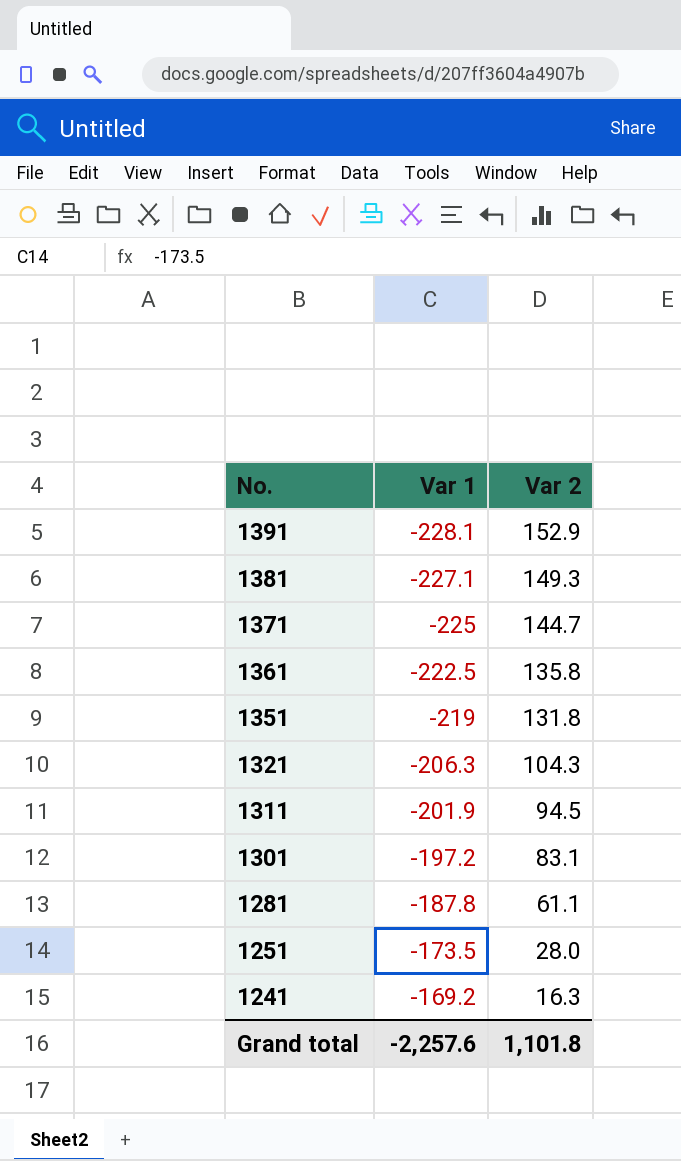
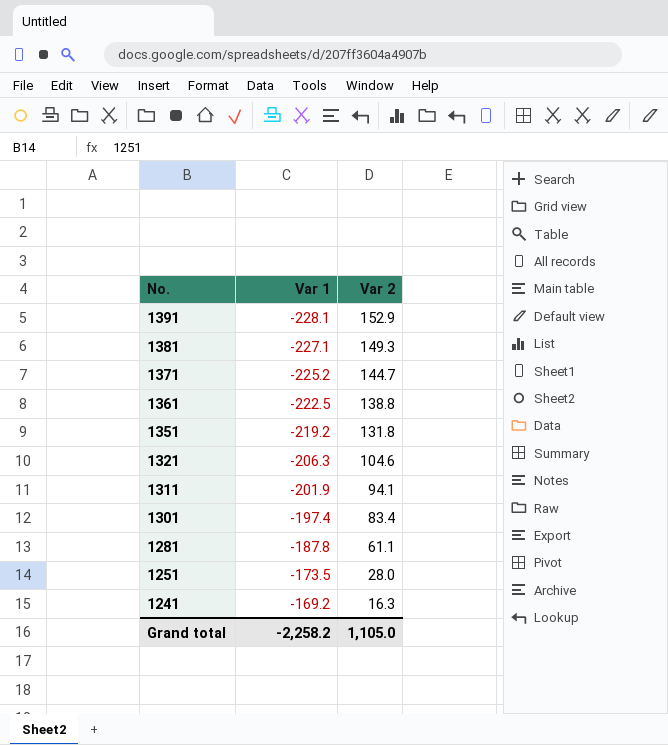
1371 | Var 1: -225 -> -225.2
1361 | Var 2: 135.8 -> 138.8
1351 | Var 1: -219 -> -219.2
1321 | Var 2: 104.3 -> 104.6
1311 | Var 2: 94.5 -> 94.1
1301 | Var 1: -197.2 -> -197.4
1301 | Var 2: 83.1 -> 83.4
Grand total | Var 1: -2,257.6 -> -2,258.2
Grand total | Var 2: 1,101.8 -> 1,105.0

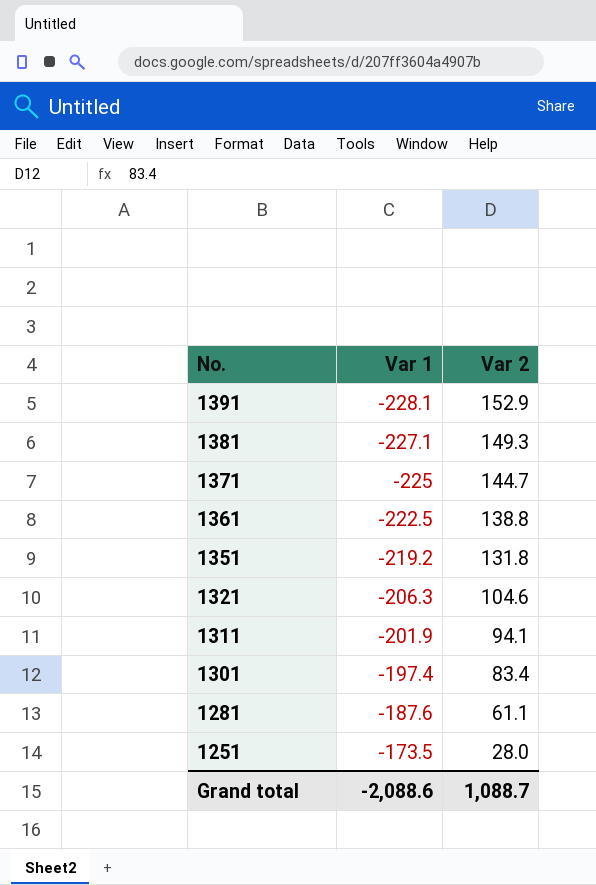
row 1241: -169.2 | 16.3 -> none
1371 | Var 1: -225.2 -> -225
1281 | Var 1: -187.8 -> -187.6
Grand total | Var 1: -2,258.2 -> -2,088.6
Grand total | Var 2: 1,105.0 -> 1,088.7

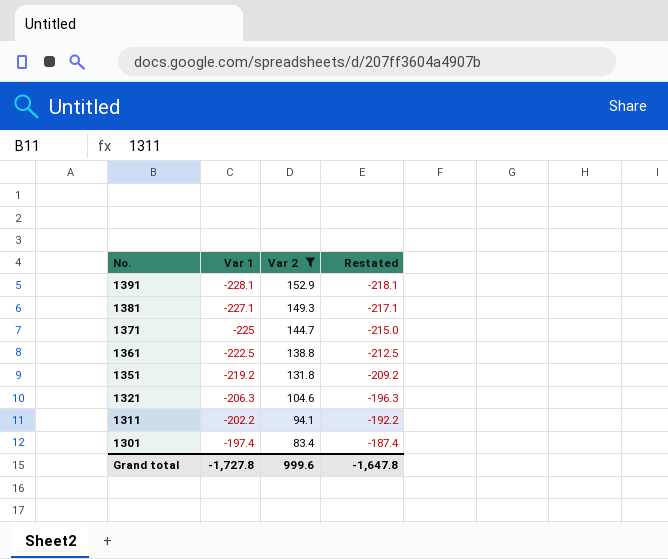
filter: none -> Var 2 >= 83.4
column Restated | formula: none -> [Var 1] + 10
1311 | Var 1: -201.9 -> -202.2
Grand total | Var 1: -2,088.6 -> -1,727.8
Grand total | Var 2: 1,088.7 -> 999.6

